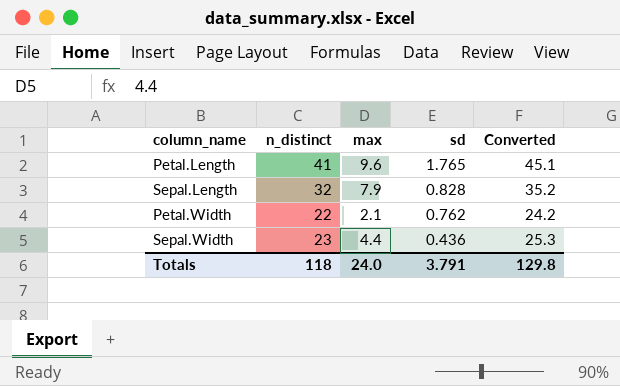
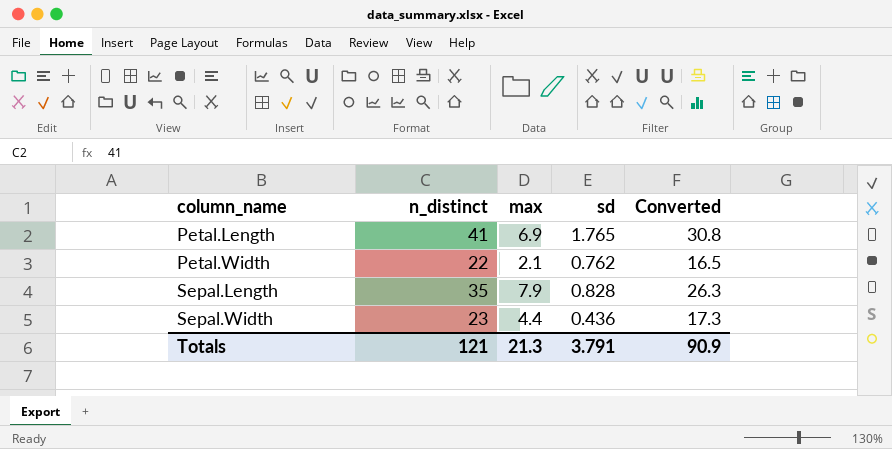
row order: sd descending -> column_name ascending
column Converted | formula: [n_distinct] * 1.1 -> [n_distinct] * 0.75
Petal.Length | max: 9.6 -> 6.9
Sepal.Length | n_distinct: 32 -> 35
Totals | n_distinct: 118 -> 121
Totals | max: 24.0 -> 21.3
Totals | Converted: 129.8 -> 90.9

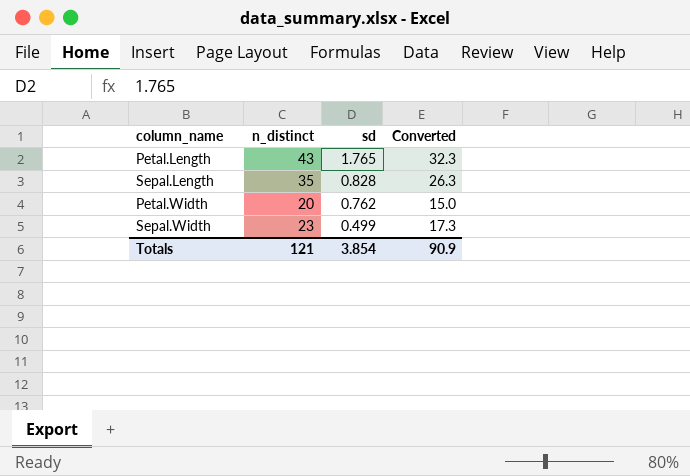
row order: column_name ascending -> sd descending
column max | position: 3 -> none
Petal.Length | n_distinct: 41 -> 43
Petal.Length | Converted: 30.8 -> 32.3
Petal.Width | n_distinct: 22 -> 20
Petal.Width | Converted: 16.5 -> 15.0
Sepal.Width | sd: 0.436 -> 0.499
Totals | sd: 3.791 -> 3.854

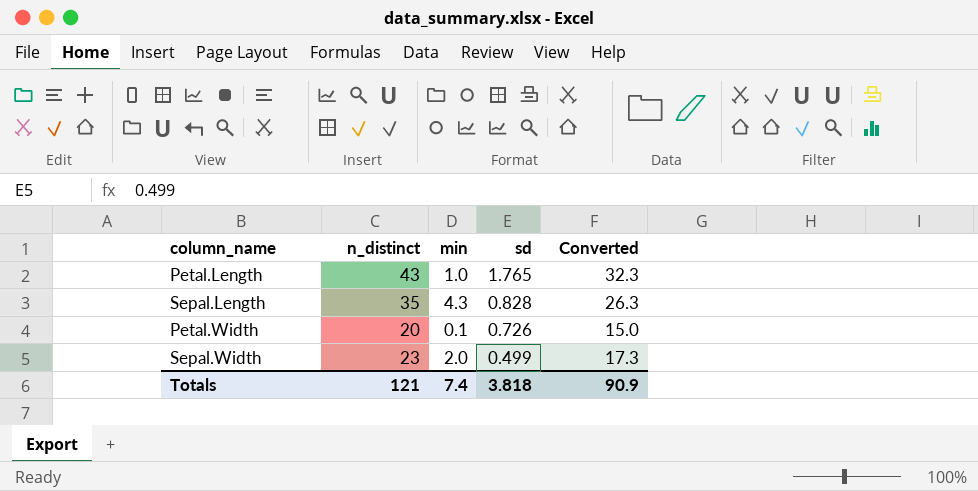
column min | position: none -> 3
Petal.Width | sd: 0.762 -> 0.726
Totals | sd: 3.854 -> 3.818

